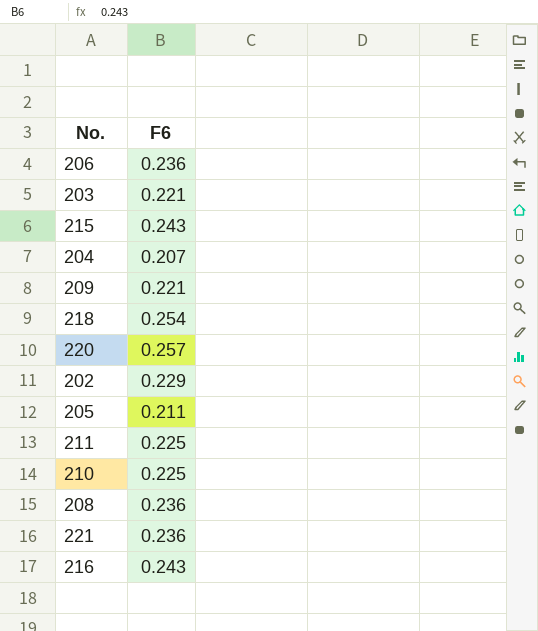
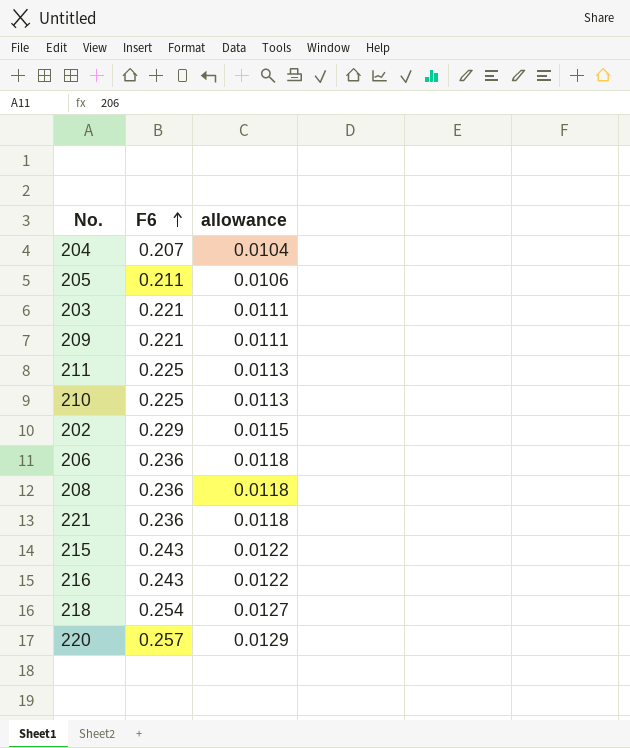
row order: none -> F6 ascending
column allowance | formula: none -> [F6] * 0.05

